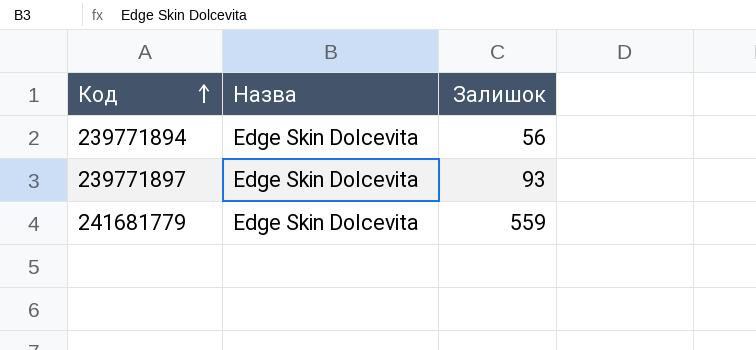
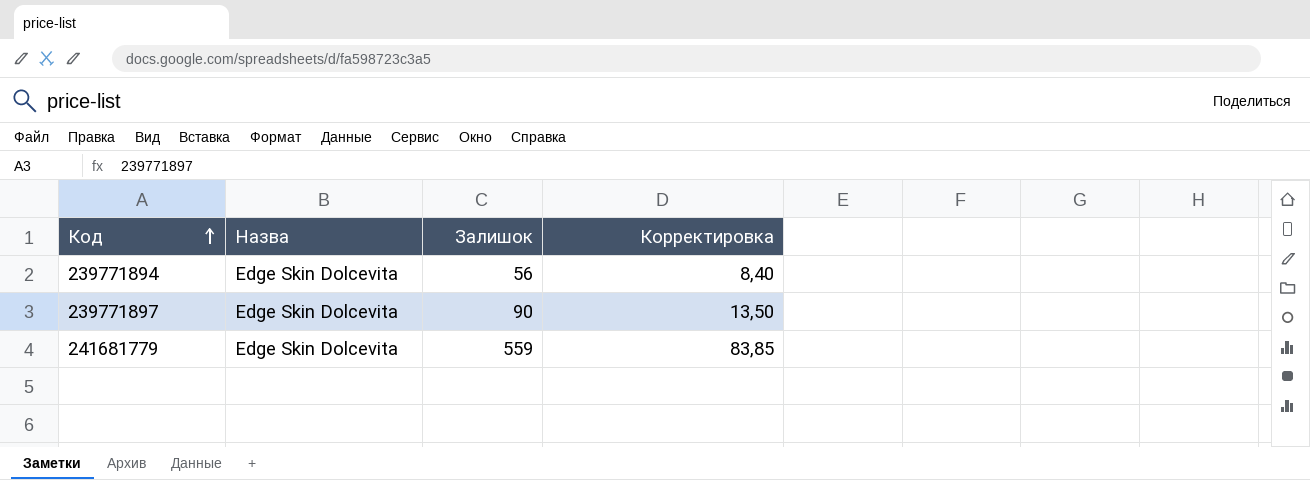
column Корректировка | formula: none -> [Залишок] * 0,15
239771897 | Залишок: 93 -> 90

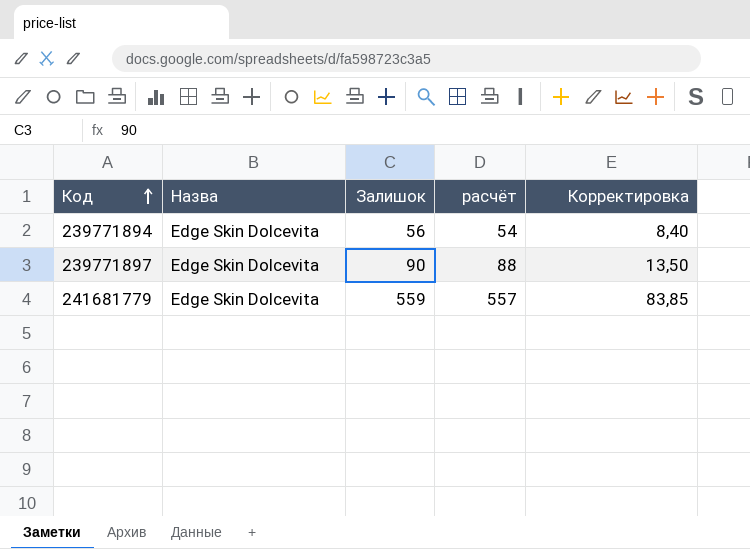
column расчёт | formula: none -> [Залишок] - 2

